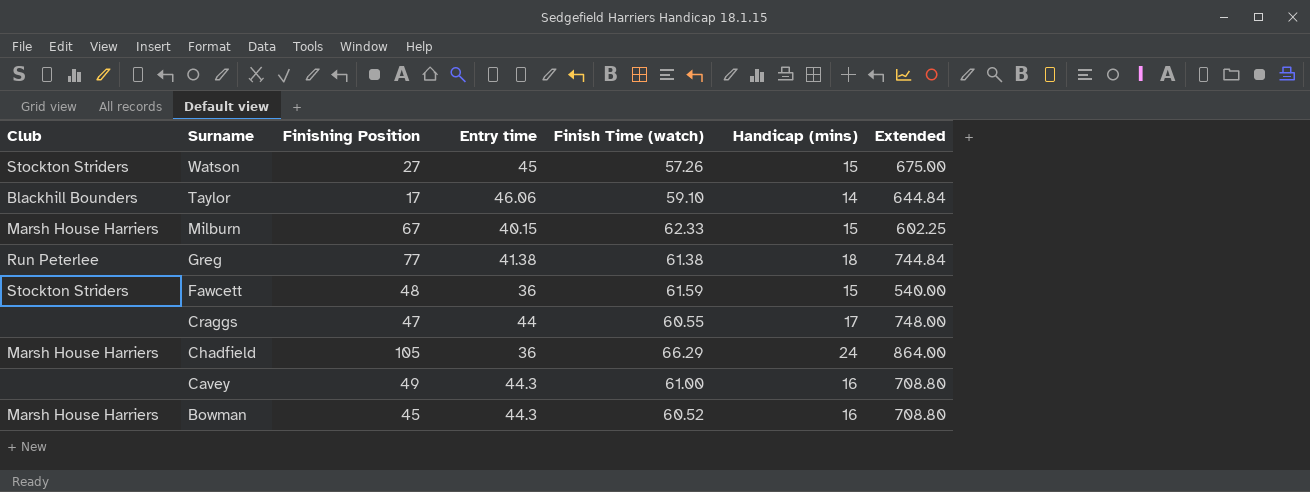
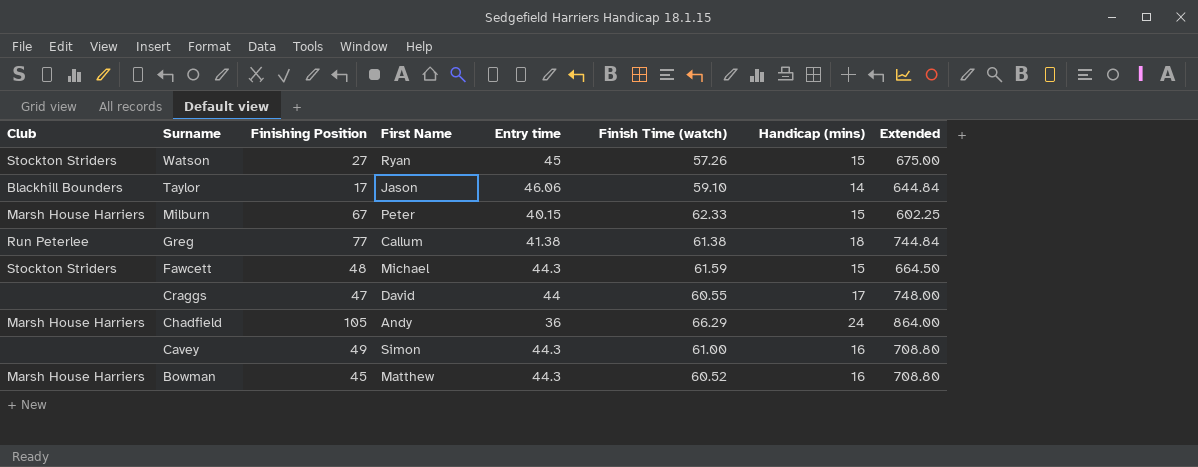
column First Name | position: none -> 4
Fawcett | Entry time: 36 -> 44.3
Fawcett | Extended: 540.00 -> 664.50

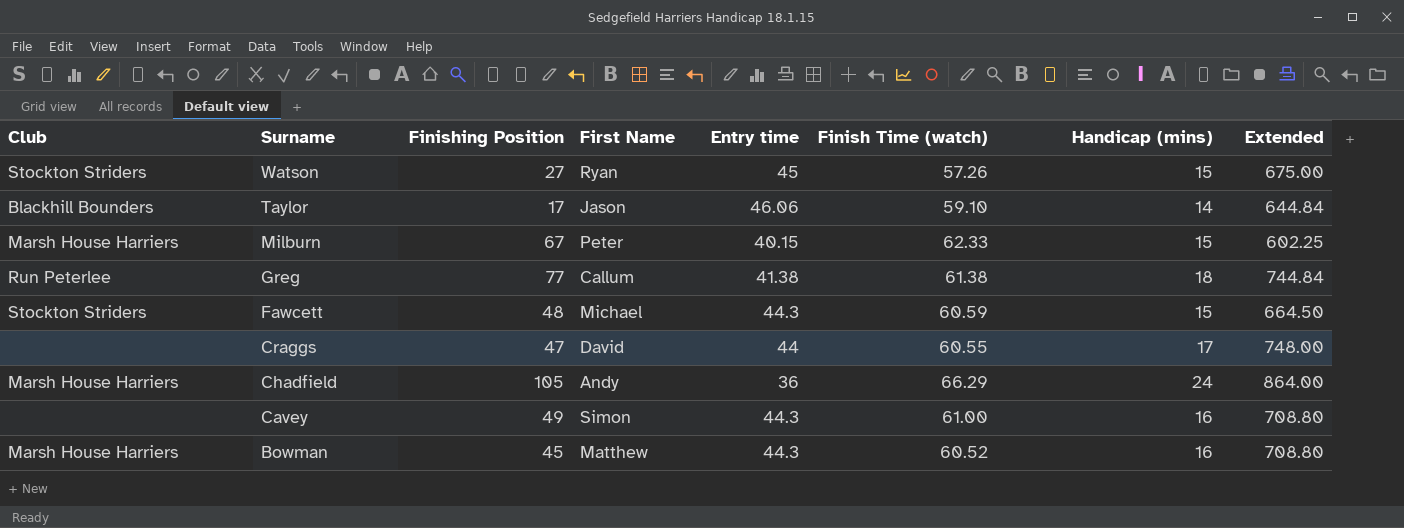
Fawcett | Finish Time (watch): 61.59 -> 60.59

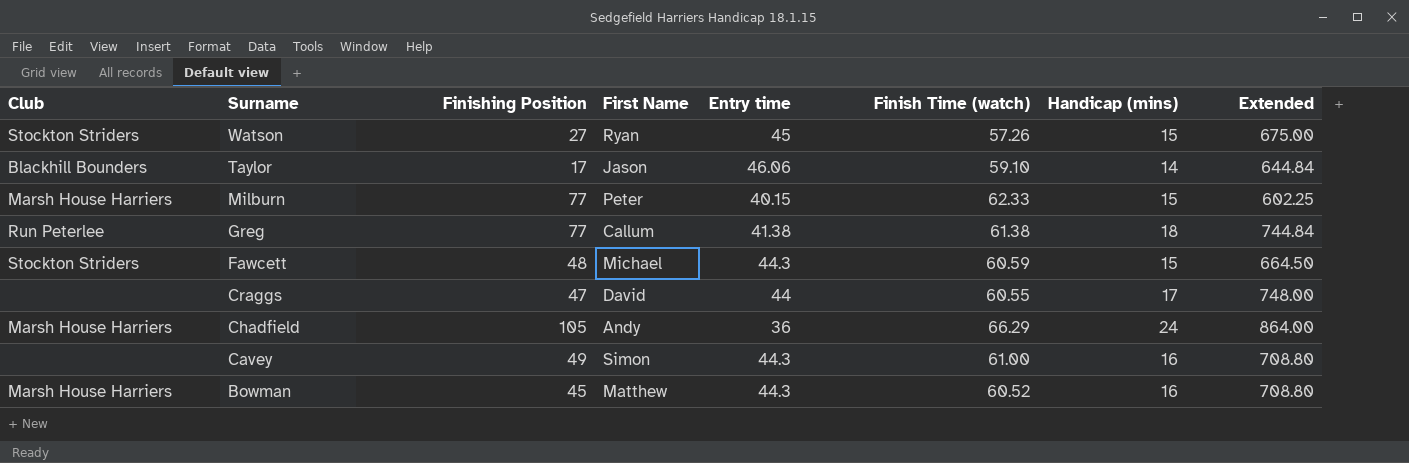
Milburn | Finishing Position: 67 -> 77

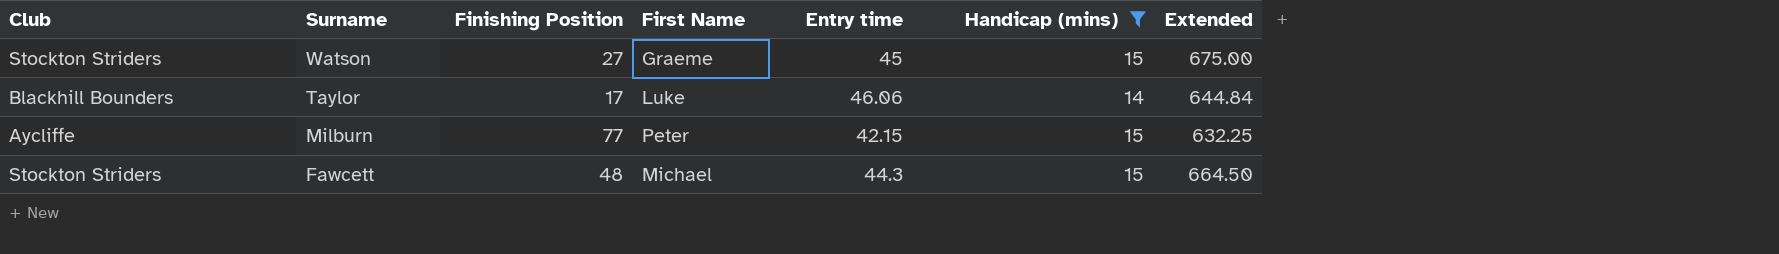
filter: none -> Handicap (mins) <= 15
column Finish Time (watch) | position: 6 -> none
Watson | First Name: Ryan -> Graeme
Taylor | First Name: Jason -> Luke
Milburn | Club: Marsh House Harriers -> Aycliffe
Milburn | Entry time: 40.15 -> 42.15
Milburn | Extended: 602.25 -> 632.25

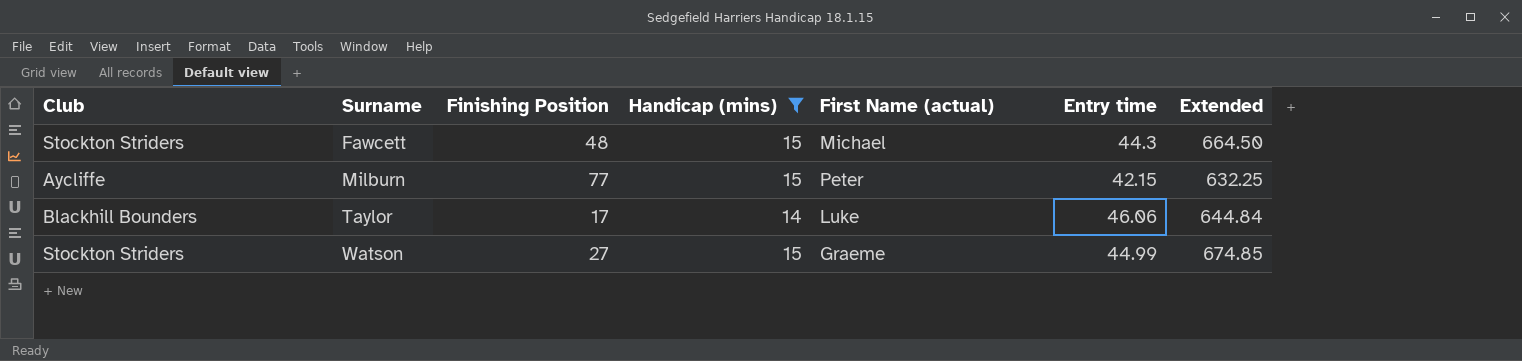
row order: Surname descending -> Surname ascending
column Handicap (mins) | position: 6 -> 4
column name: First Name -> First Name (actual)
Watson | Entry time: 45 -> 44.99
Watson | Extended: 675.00 -> 674.85

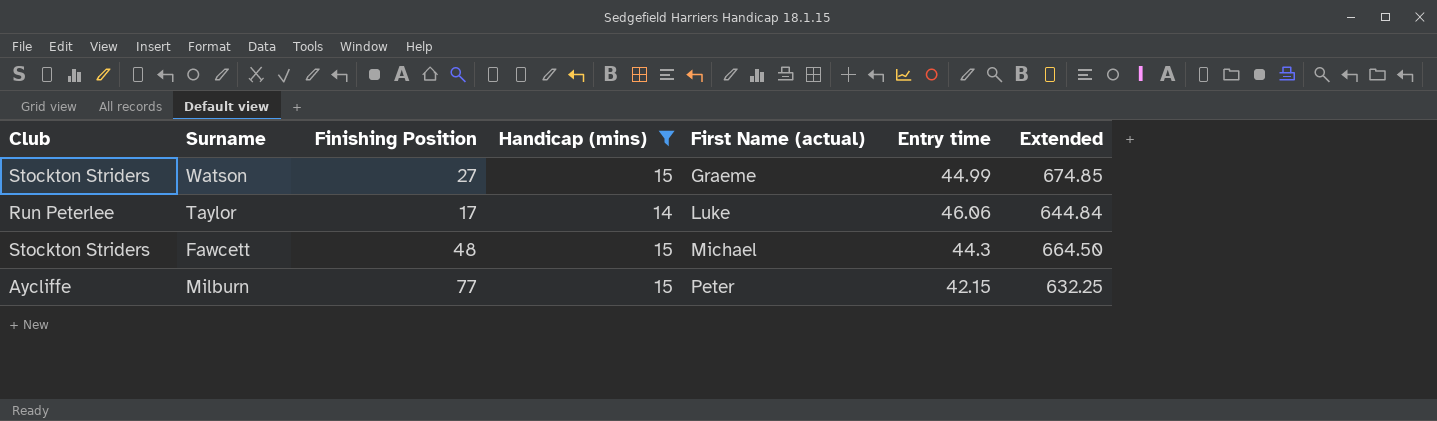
row order: Surname ascending -> First Name (actual) ascending
Taylor | Club: Blackhill Bounders -> Run Peterlee

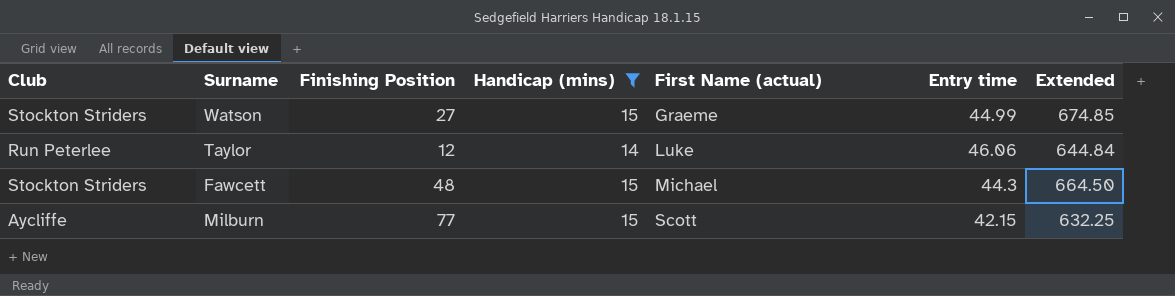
Taylor | Finishing Position: 17 -> 12
Milburn | First Name (actual): Peter -> Scott

